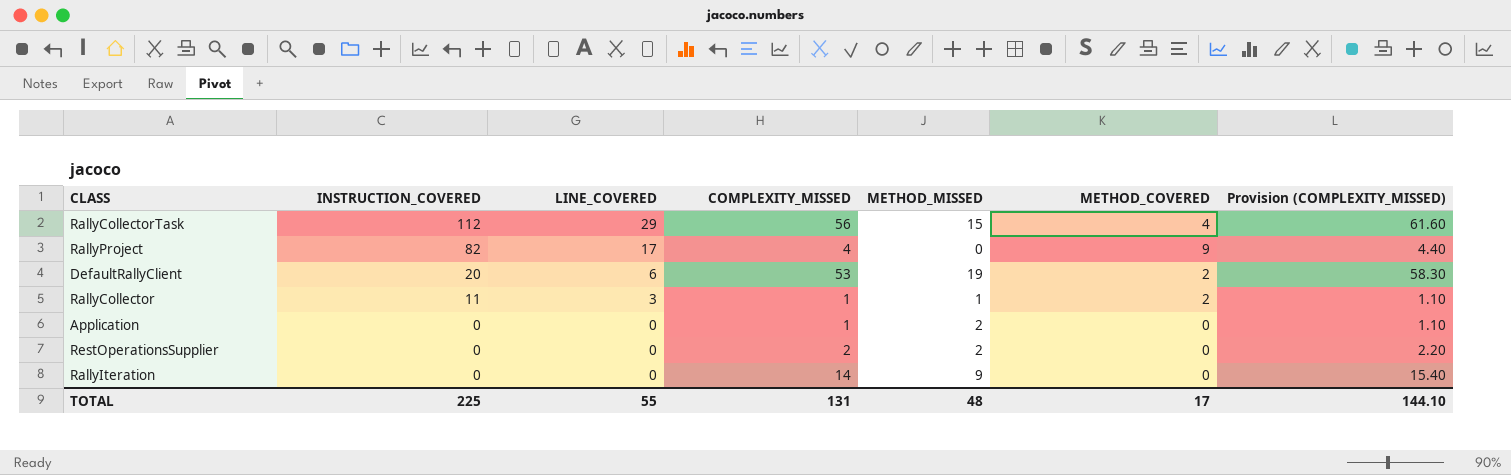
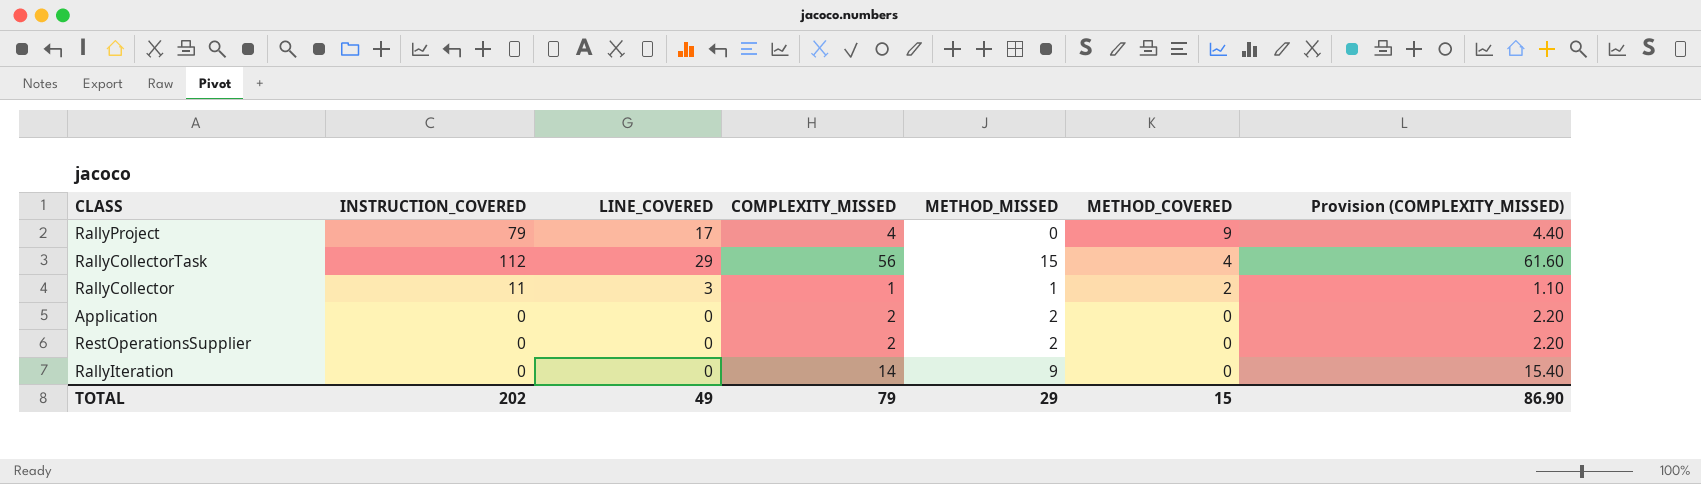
row order: INSTRUCTION_COVERED descending -> METHOD_COVERED descending
row DefaultRallyClient: 20 | 6 | 53 | 19 | 2 | 58.30 -> none
RallyProject | INSTRUCTION_COVERED: 82 -> 79
Application | COMPLEXITY_MISSED: 1 -> 2
Application | Provision (COMPLEXITY_MISSED): 1.10 -> 2.20
TOTAL | INSTRUCTION_COVERED: 225 -> 202
TOTAL | LINE_COVERED: 55 -> 49
TOTAL | COMPLEXITY_MISSED: 131 -> 79
TOTAL | METHOD_MISSED: 48 -> 29
TOTAL | METHOD_COVERED: 17 -> 15
TOTAL | Provision (COMPLEXITY_MISSED): 144.10 -> 86.90

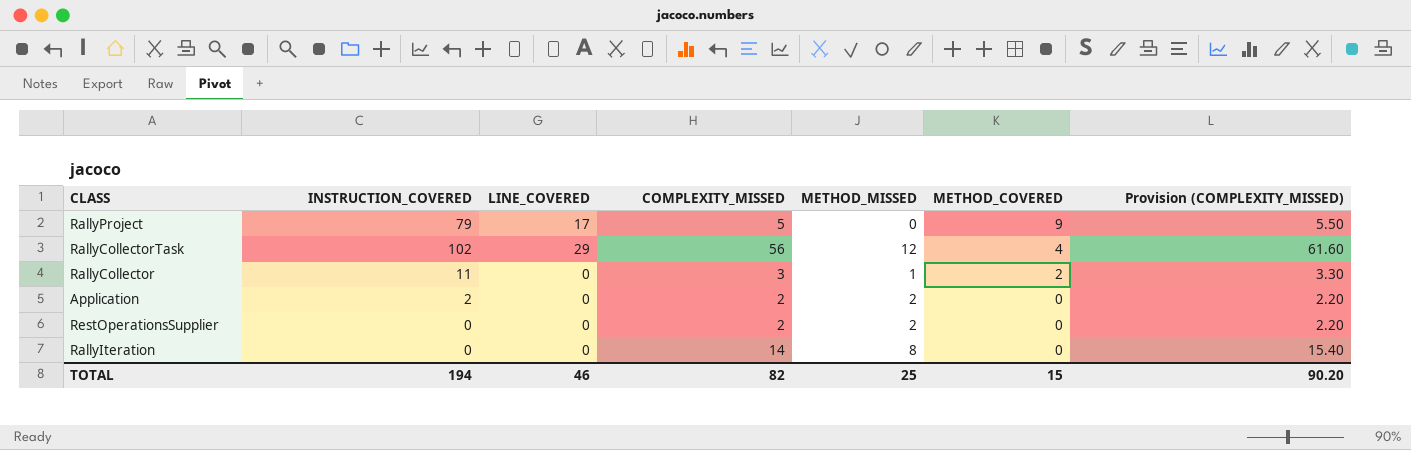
RallyProject | COMPLEXITY_MISSED: 4 -> 5
RallyProject | Provision (COMPLEXITY_MISSED): 4.40 -> 5.50
RallyCollectorTask | INSTRUCTION_COVERED: 112 -> 102
RallyCollectorTask | METHOD_MISSED: 15 -> 12
RallyCollector | LINE_COVERED: 3 -> 0
RallyCollector | COMPLEXITY_MISSED: 1 -> 3
RallyCollector | Provision (COMPLEXITY_MISSED): 1.10 -> 3.30
Application | INSTRUCTION_COVERED: 0 -> 2
RallyIteration | METHOD_MISSED: 9 -> 8
TOTAL | INSTRUCTION_COVERED: 202 -> 194
TOTAL | LINE_COVERED: 49 -> 46
TOTAL | COMPLEXITY_MISSED: 79 -> 82
TOTAL | METHOD_MISSED: 29 -> 25
TOTAL | Provision (COMPLEXITY_MISSED): 86.90 -> 90.20

